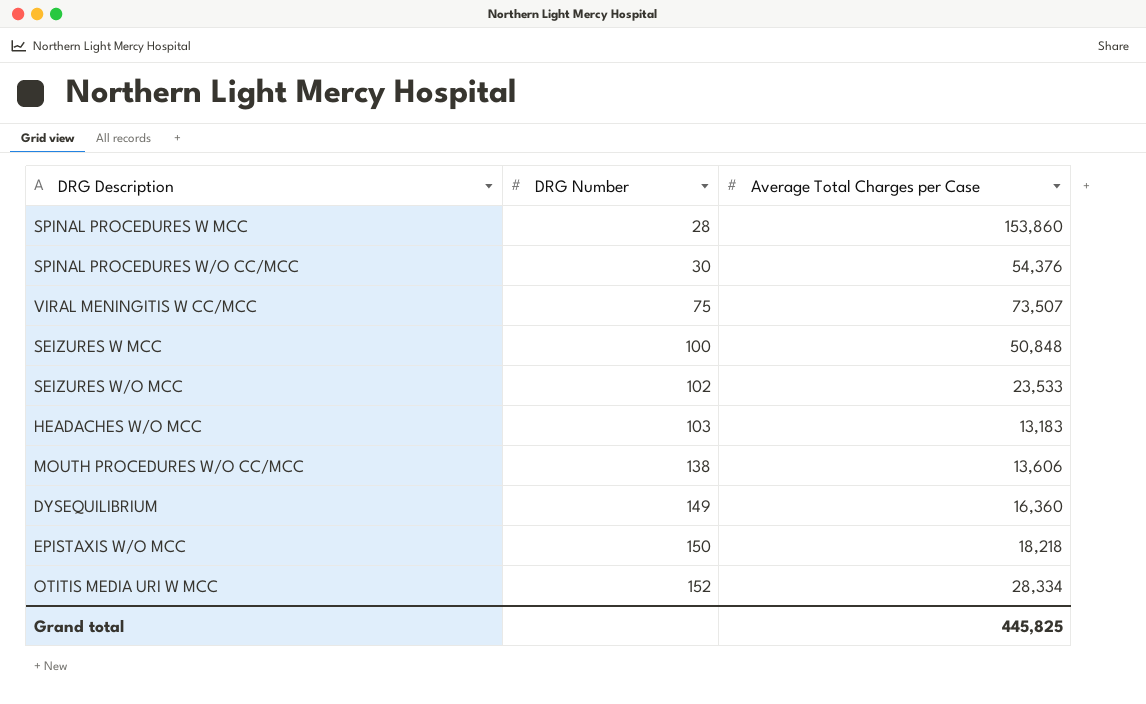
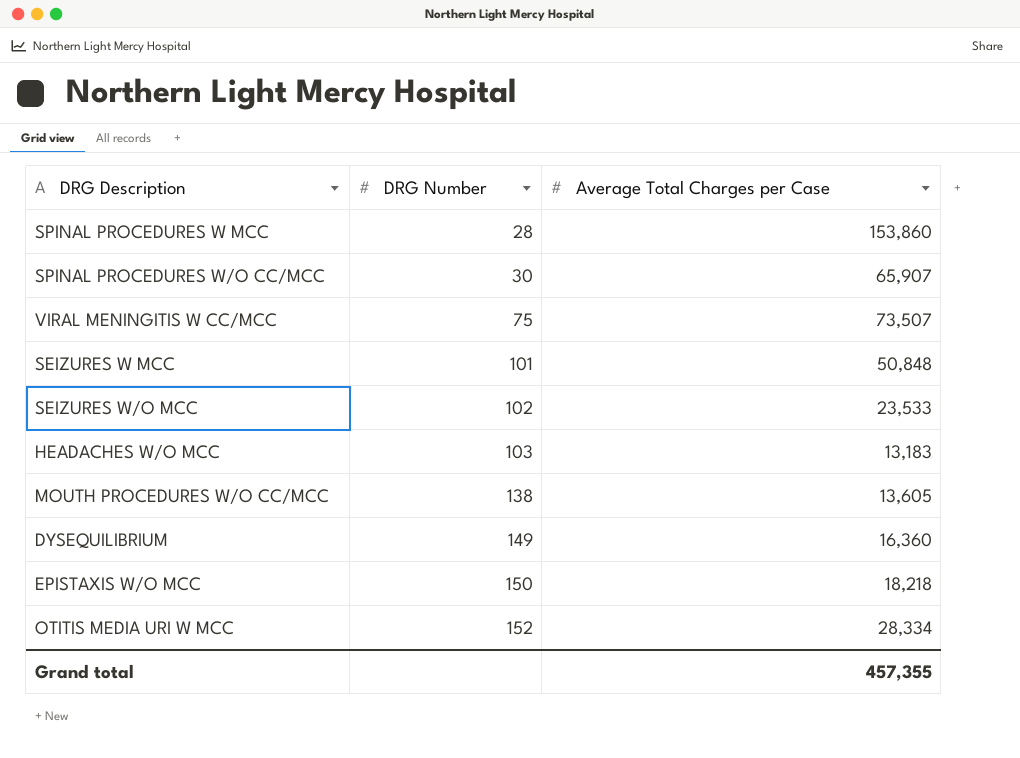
SPINAL PROCEDURES W/O CC/MCC | Average Total Charges per Case: 54,376 -> 65,907
SEIZURES W MCC | DRG Number: 100 -> 101
MOUTH PROCEDURES W/O CC/MCC | Average Total Charges per Case: 13,606 -> 13,605
Grand total | Average Total Charges per Case: 445,825 -> 457,355

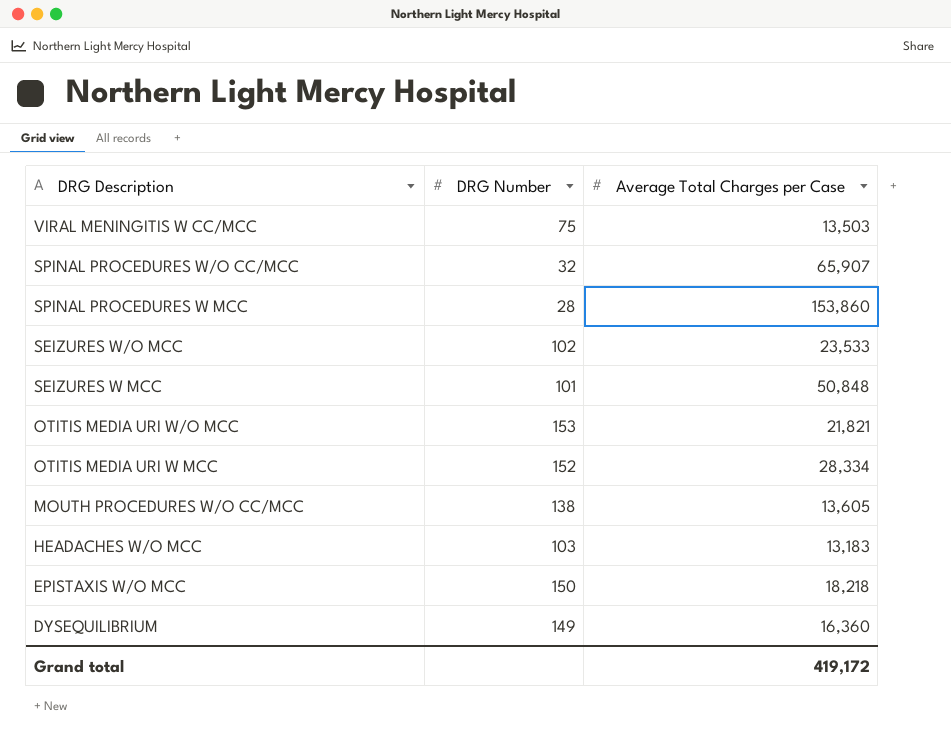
row order: DRG Number ascending -> DRG Description descending
VIRAL MENINGITIS W CC/MCC | Average Total Charges per Case: 73,507 -> 13,503
SPINAL PROCEDURES W/O CC/MCC | DRG Number: 30 -> 32
row OTITIS MEDIA URI W/O MCC: none -> 153 | 21,821
Grand total | Average Total Charges per Case: 457,355 -> 419,172

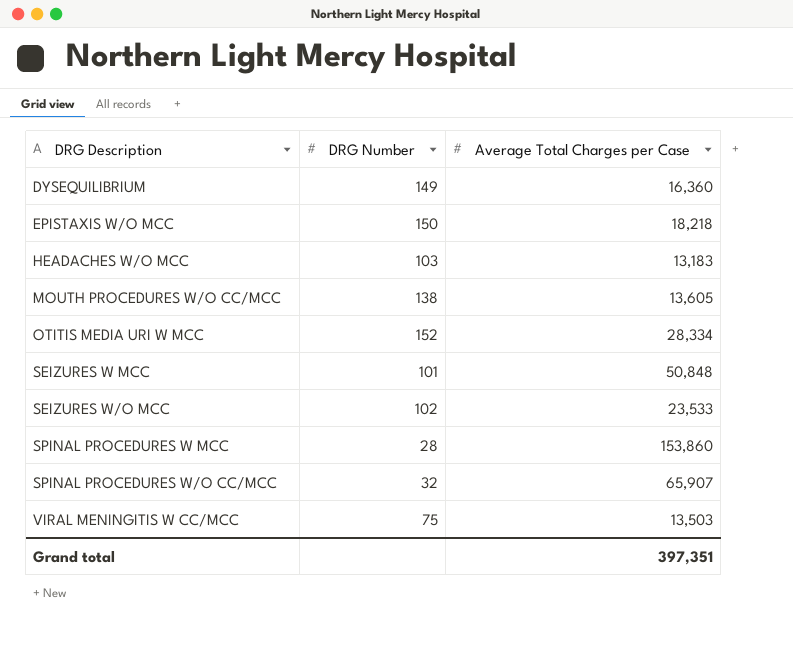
row order: DRG Description descending -> DRG Description ascending
row OTITIS MEDIA URI W/O MCC: 153 | 21,821 -> none
Grand total | Average Total Charges per Case: 419,172 -> 397,351

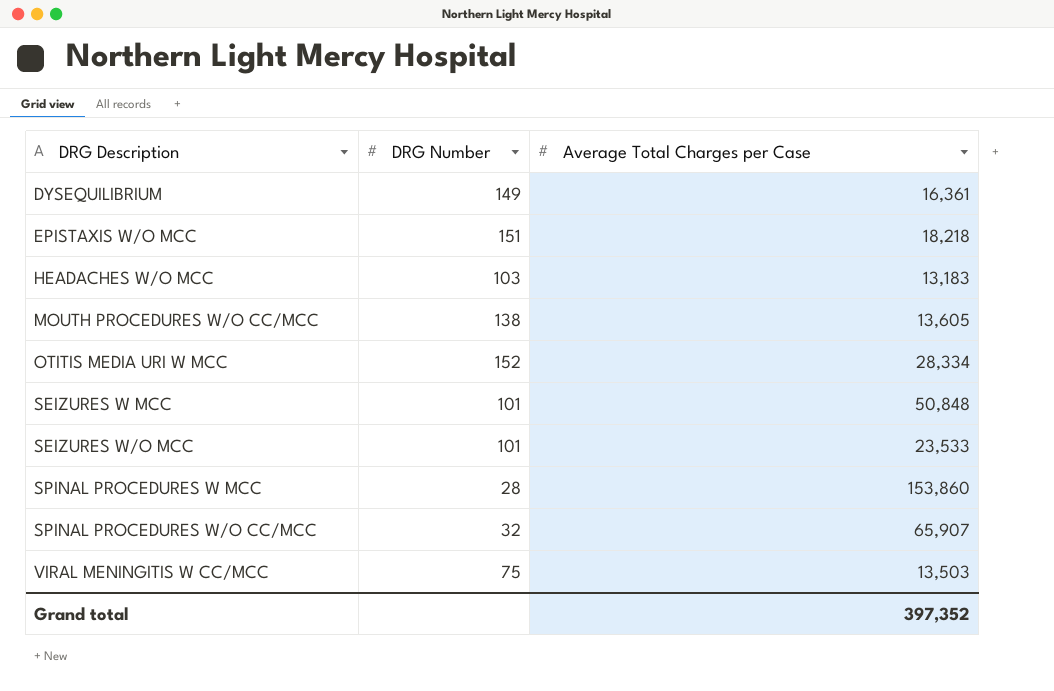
DYSEQUILIBRIUM | Average Total Charges per Case: 16,360 -> 16,361
EPISTAXIS W/O MCC | DRG Number: 150 -> 151
SEIZURES W/O MCC | DRG Number: 102 -> 101
Grand total | Average Total Charges per Case: 397,351 -> 397,352

